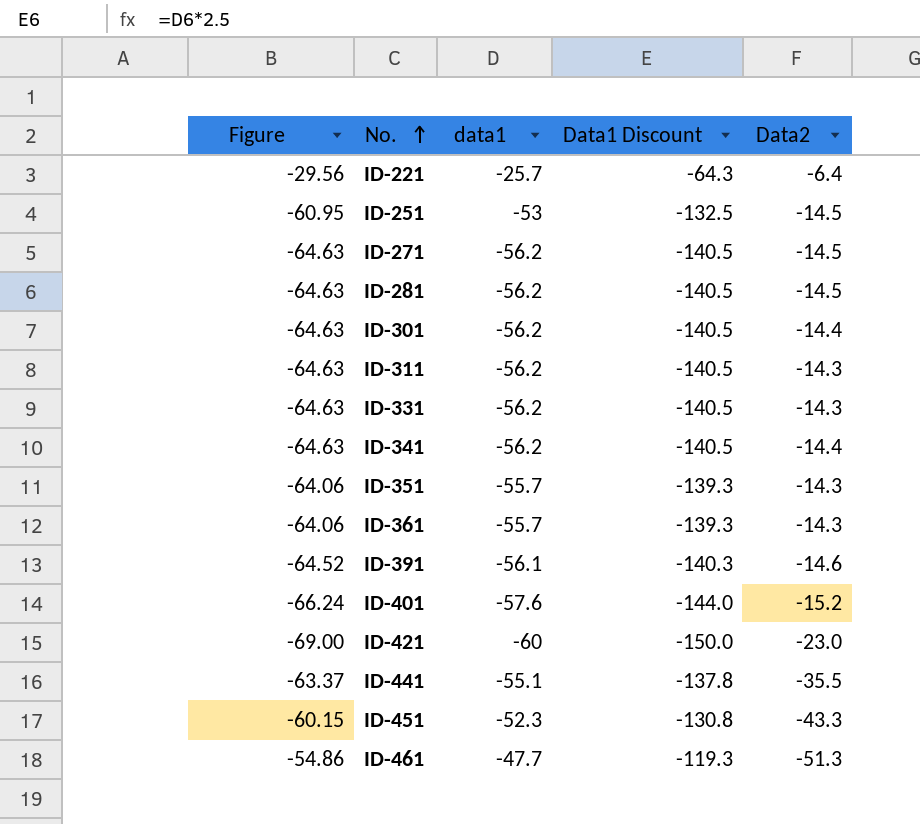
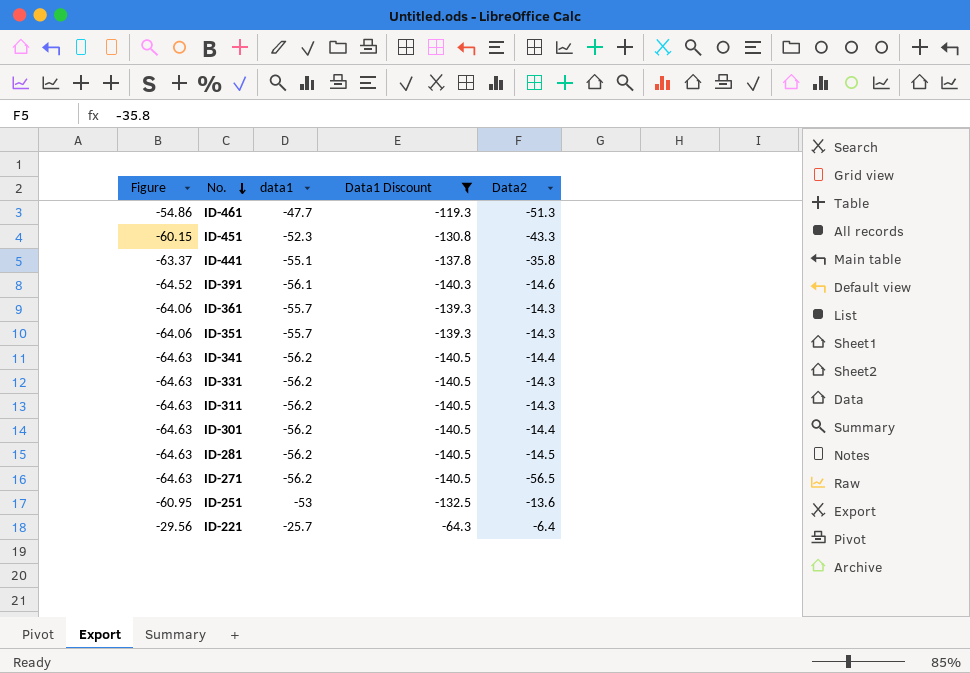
filter: none -> Data1 Discount >= -140.5
row order: No. ascending -> No. descending
ID-441 | Data2: -35.5 -> -35.8
ID-271 | Data2: -14.5 -> -56.5
ID-251 | Data2: -14.5 -> -13.6

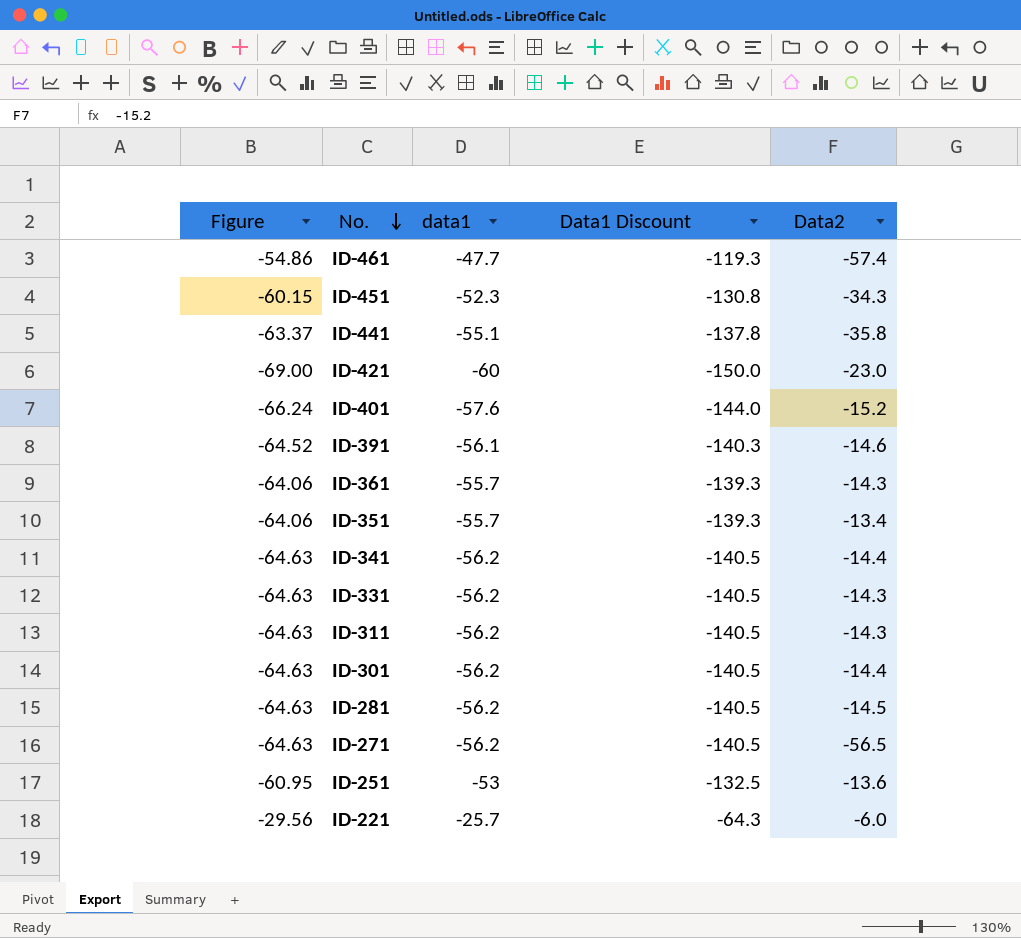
filter: Data1 Discount >= -140.5 -> none
ID-461 | Data2: -51.3 -> -57.4
ID-451 | Data2: -43.3 -> -34.3
ID-351 | Data2: -14.3 -> -13.4
ID-221 | Data2: -6.4 -> -6.0

